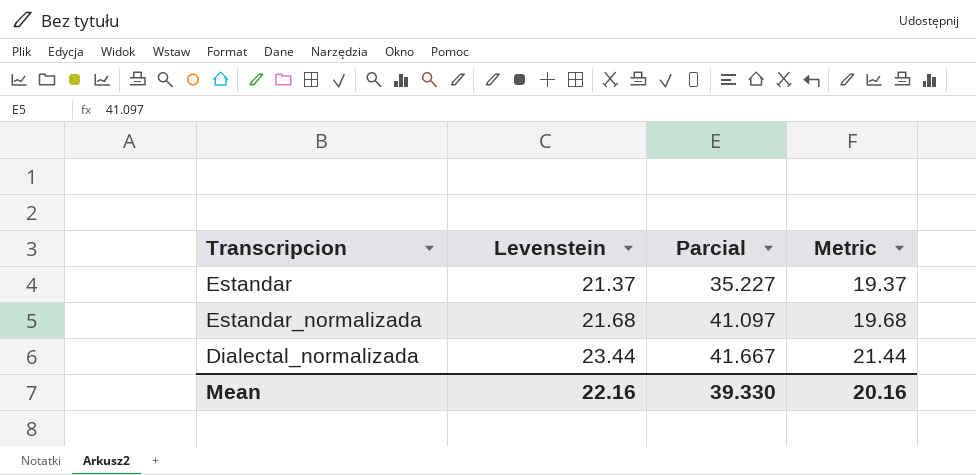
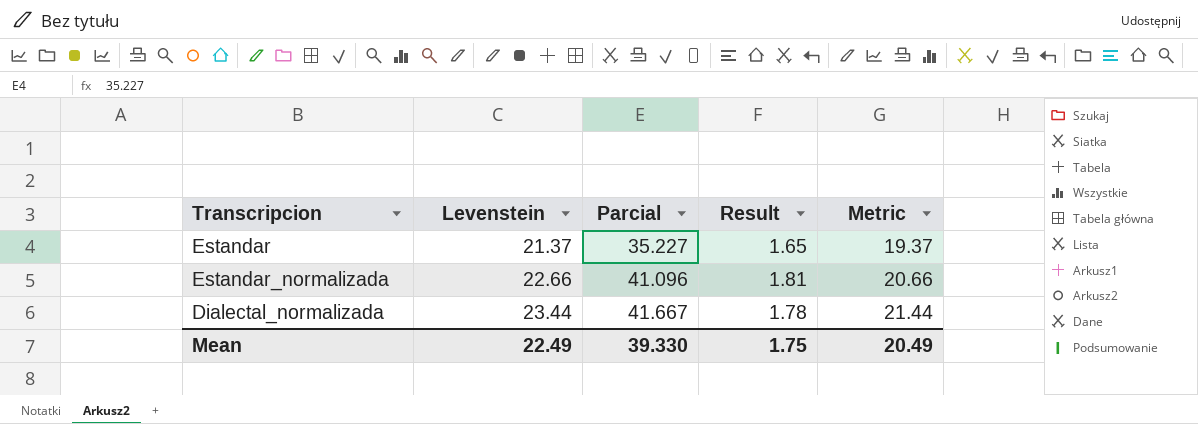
column Result | formula: none -> [Parcial] / [Levenstein]
Estandar_normalizada | Levenstein: 21.68 -> 22.66
Estandar_normalizada | Parcial: 41.097 -> 41.096
Estandar_normalizada | Metric: 19.68 -> 20.66
Mean | Levenstein: 22.16 -> 22.49
Mean | Metric: 20.16 -> 20.49

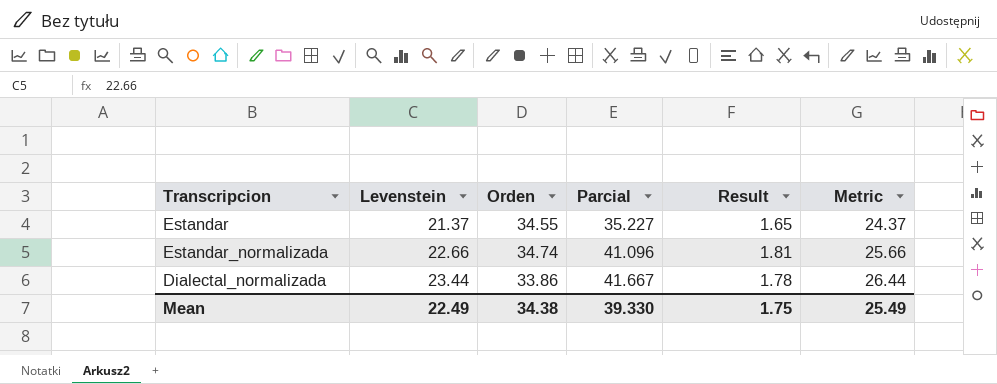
column Orden | position: none -> 3
column Metric | formula: [Levenstein] - 2 -> [Levenstein] + 3
Mean | Metric: 20.49 -> 25.49

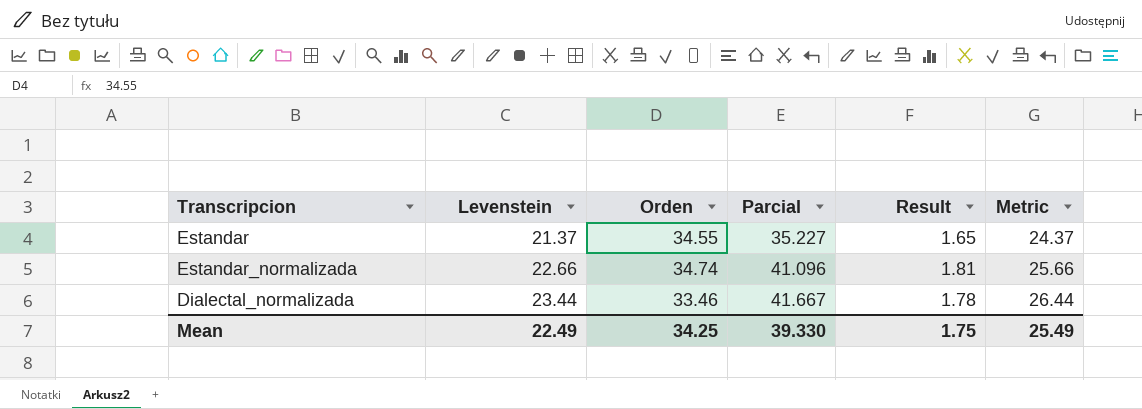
Dialectal_normalizada | Orden: 33.86 -> 33.46
Mean | Orden: 34.38 -> 34.25

